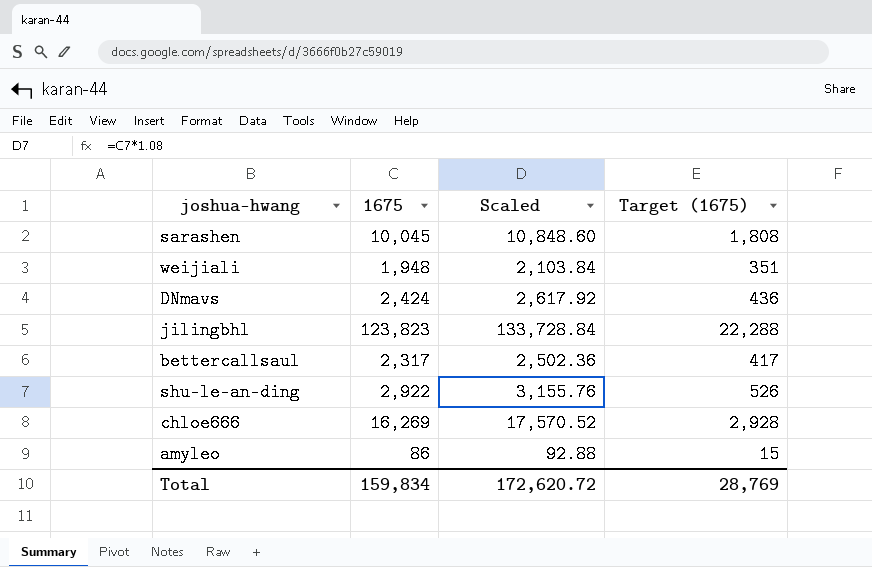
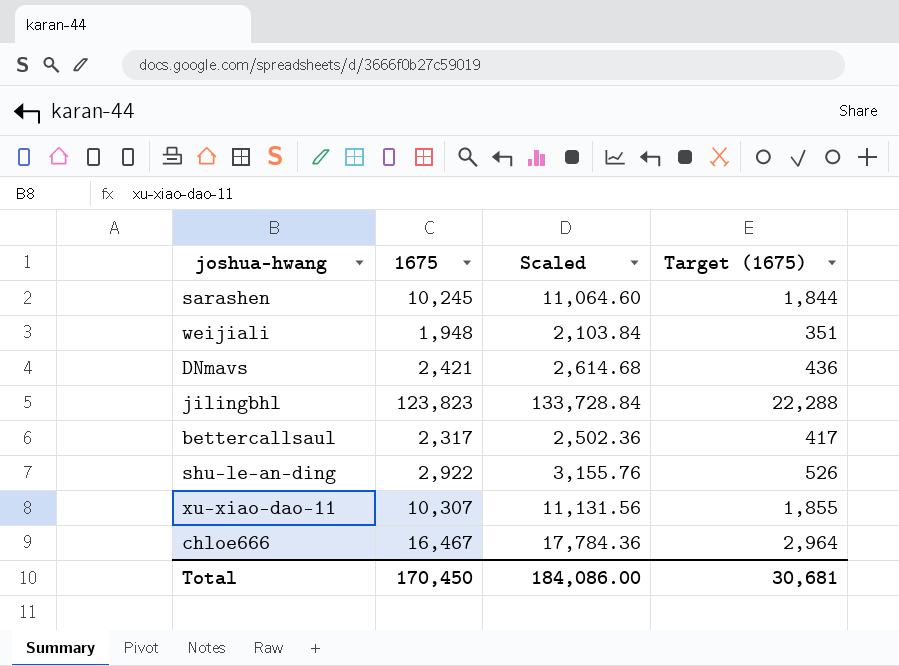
row amyleo: 86 | 92.88 | 15 -> none
sarashen | 1675: 10,045 -> 10,245
sarashen | Scaled: 10,848.60 -> 11,064.60
sarashen | Target (1675): 1,808 -> 1,844
DNmavs | 1675: 2,424 -> 2,421
DNmavs | Scaled: 2,617.92 -> 2,614.68
row xu-xiao-dao-11: none -> 10,307 | 11,131.56 | 1,855
chloe666 | 1675: 16,269 -> 16,467
chloe666 | Scaled: 17,570.52 -> 17,784.36
chloe666 | Target (1675): 2,928 -> 2,964
Total | 1675: 159,834 -> 170,450
Total | Scaled: 172,620.72 -> 184,086.00
Total | Target (1675): 28,769 -> 30,681

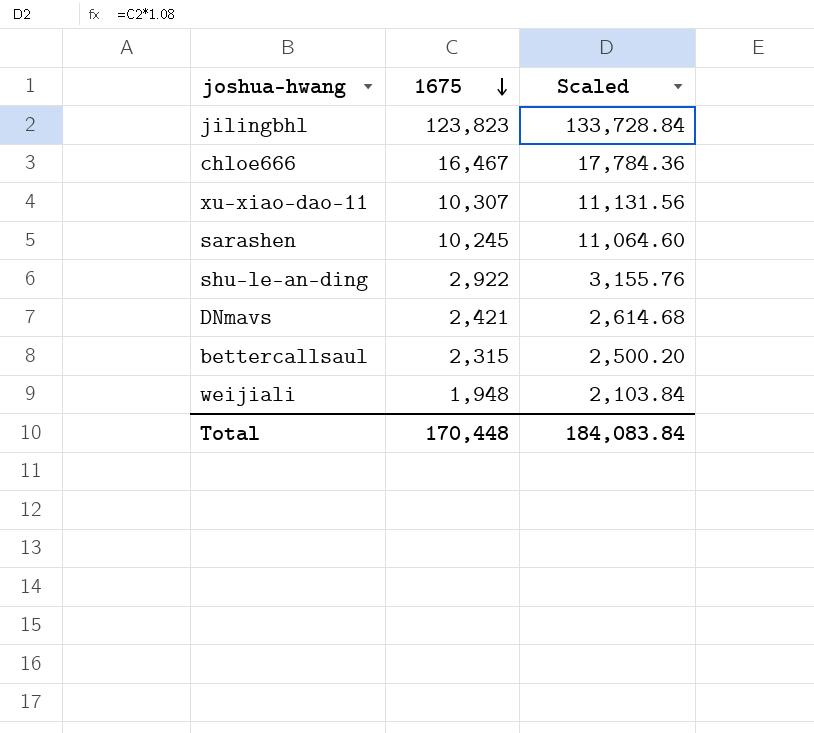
row order: none -> 1675 descending
column Target (1675) | formula: [1675] * 0.18 -> none
bettercallsaul | 1675: 2,317 -> 2,315
bettercallsaul | Scaled: 2,502.36 -> 2,500.20
Total | 1675: 170,450 -> 170,448
Total | Scaled: 184,086.00 -> 184,083.84

